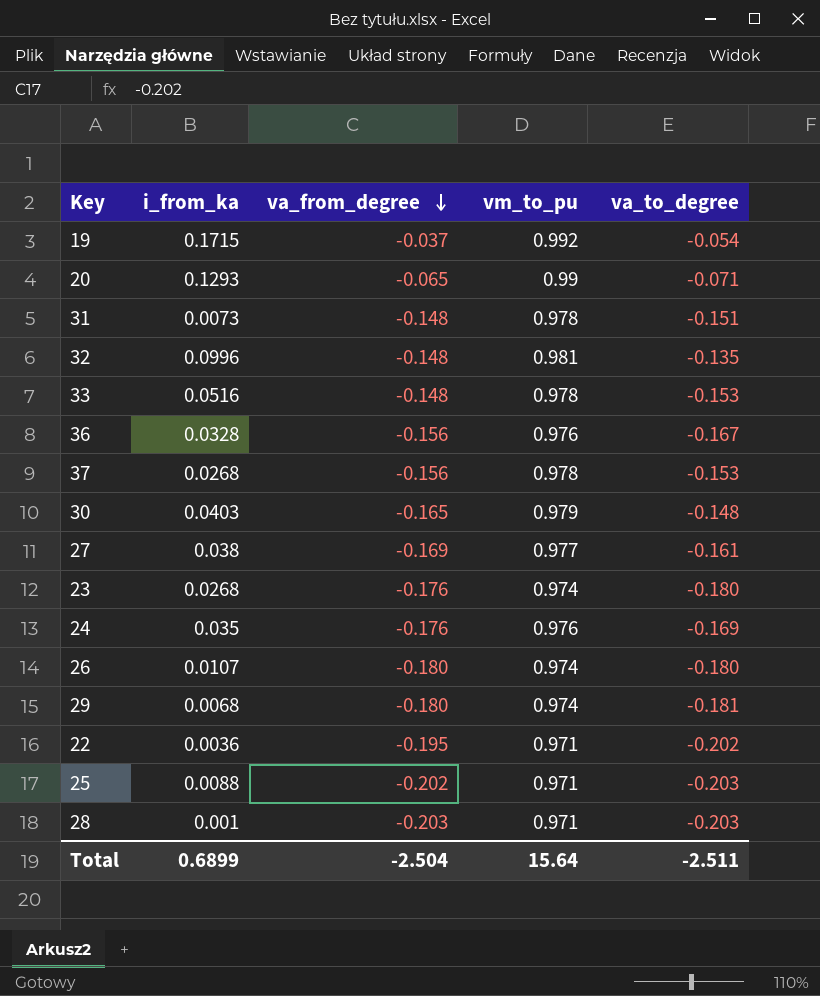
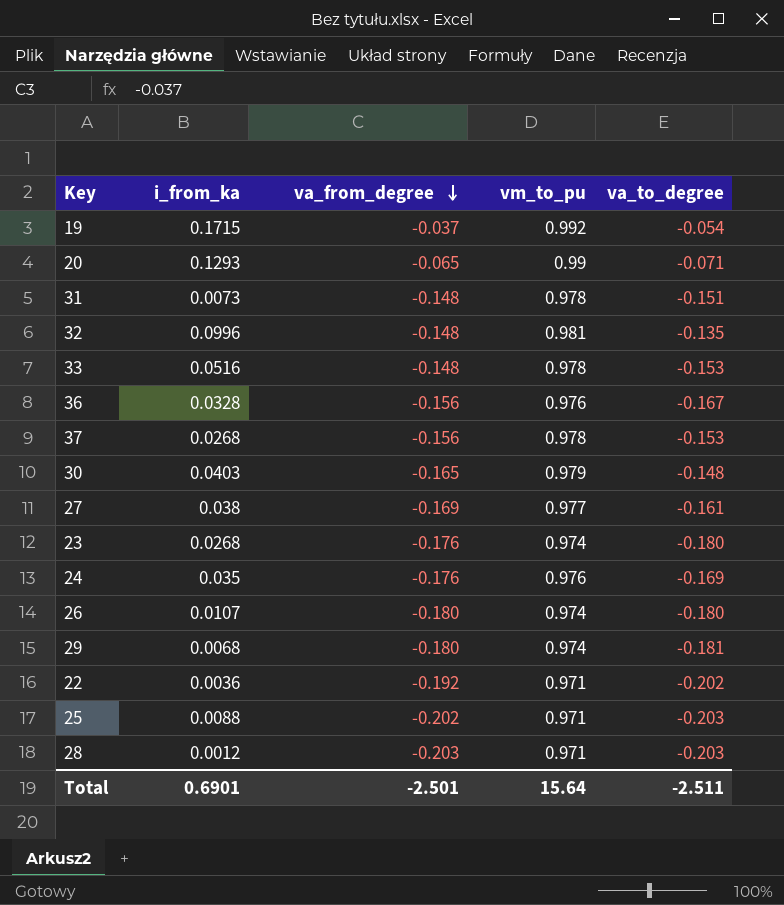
22 | va_from_degree: -0.195 -> -0.192
28 | i_from_ka: 0.001 -> 0.0012
Total | i_from_ka: 0.6899 -> 0.6901
Total | va_from_degree: -2.504 -> -2.501

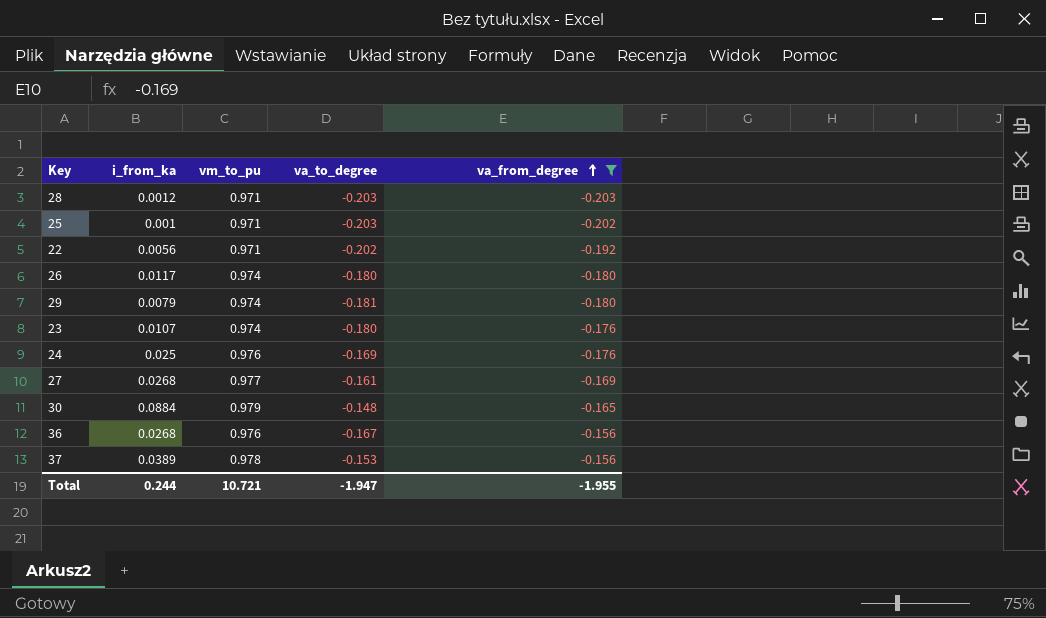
filter: none -> va_from_degree <= -0.156
row order: va_from_degree descending -> va_from_degree ascending
column va_from_degree | position: 3 -> 5
25 | i_from_ka: 0.0088 -> 0.001
22 | i_from_ka: 0.0036 -> 0.0056
26 | i_from_ka: 0.0107 -> 0.0117
29 | i_from_ka: 0.0068 -> 0.0079
23 | i_from_ka: 0.0268 -> 0.0107
24 | i_from_ka: 0.035 -> 0.025
27 | i_from_ka: 0.038 -> 0.0268
30 | i_from_ka: 0.0403 -> 0.0884
36 | i_from_ka: 0.0328 -> 0.0268
37 | i_from_ka: 0.0268 -> 0.0389
Total | i_from_ka: 0.6901 -> 0.244
Total | vm_to_pu: 15.64 -> 10.721
Total | va_to_degree: -2.511 -> -1.947
Total | va_from_degree: -2.501 -> -1.955

